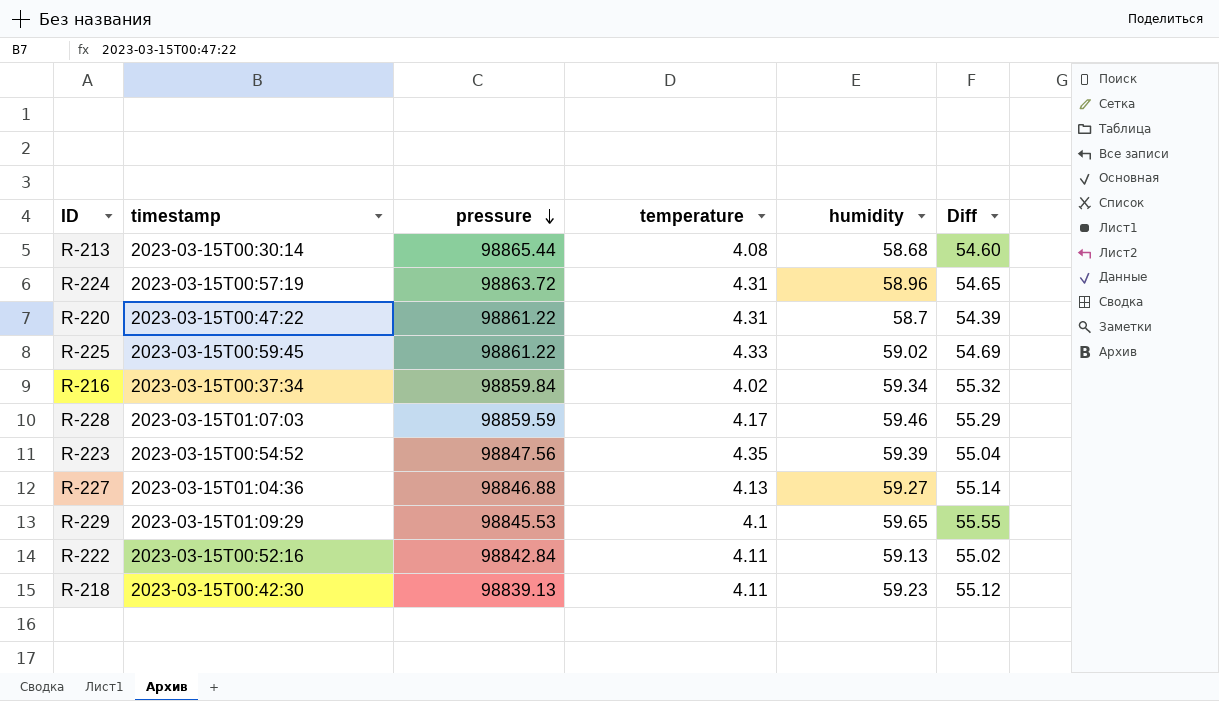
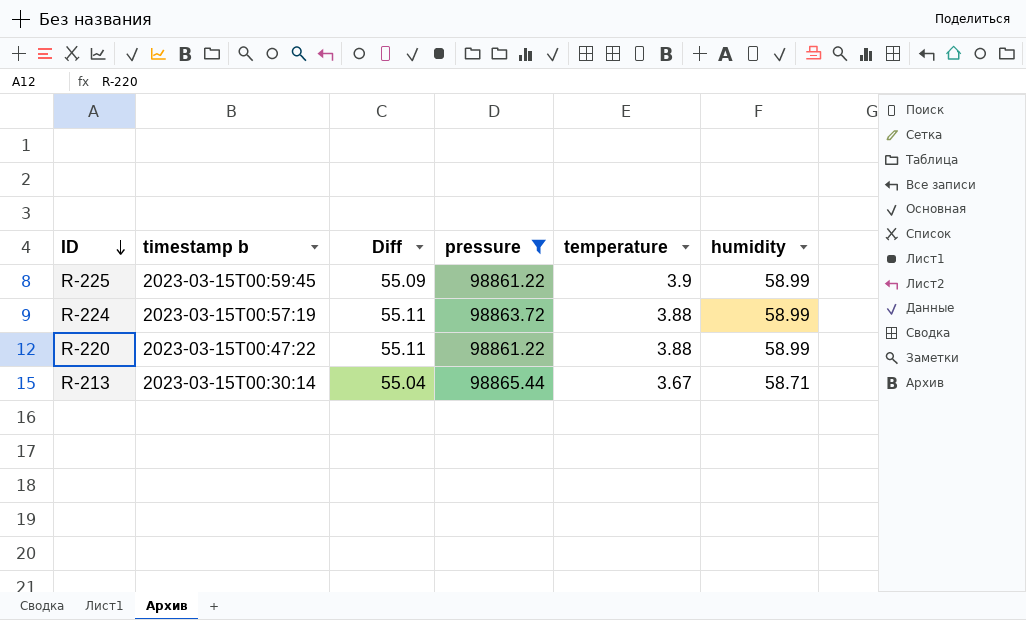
filter: none -> pressure >= 98861.22
row order: pressure descending -> ID descending
column name: timestamp -> timestamp b
column Diff | position: 6 -> 3
R-225 | Diff: 54.69 -> 55.09
R-225 | temperature: 4.33 -> 3.9
R-225 | humidity: 59.02 -> 58.99
R-224 | Diff: 54.65 -> 55.11
R-224 | temperature: 4.31 -> 3.88
R-224 | humidity: 58.96 -> 58.99
R-220 | Diff: 54.39 -> 55.11
R-220 | temperature: 4.31 -> 3.88
R-220 | humidity: 58.7 -> 58.99
R-213 | Diff: 54.60 -> 55.04
R-213 | temperature: 4.08 -> 3.67
R-213 | humidity: 58.68 -> 58.71

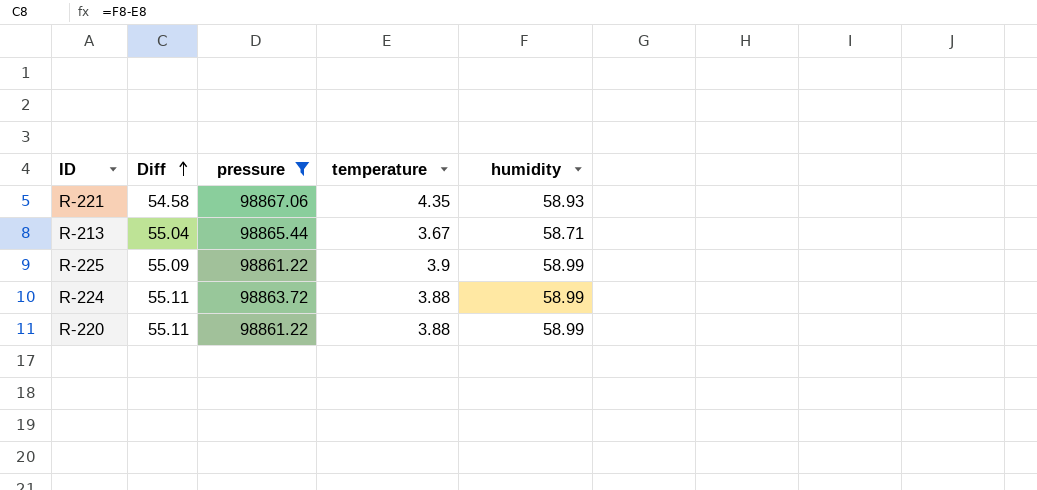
row order: ID descending -> Diff ascending
column timestamp b | position: 2 -> none
row R-221: none -> 54.58 | 98867.06 | 4.35 | 58.93

